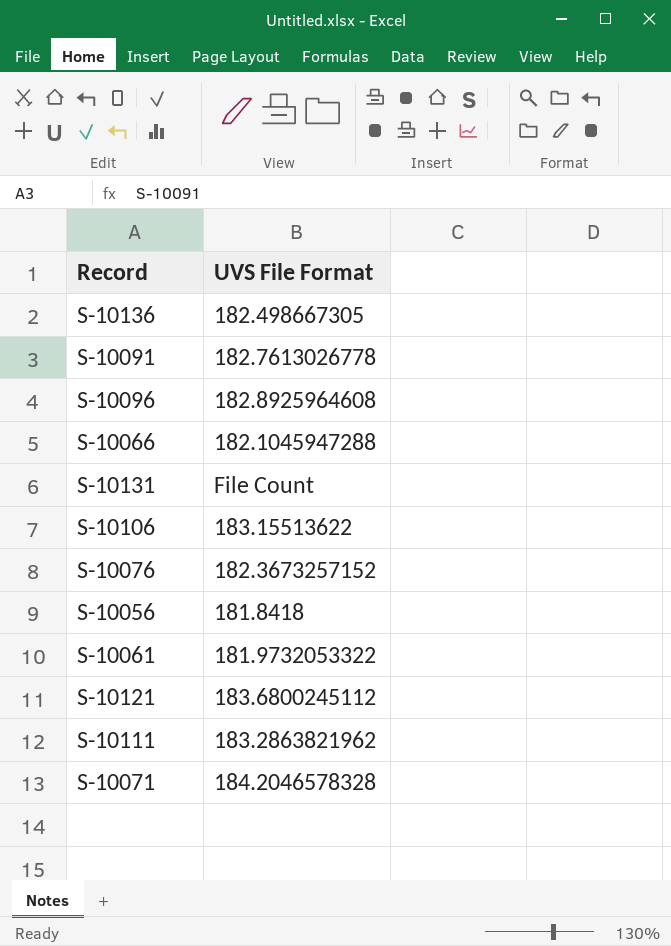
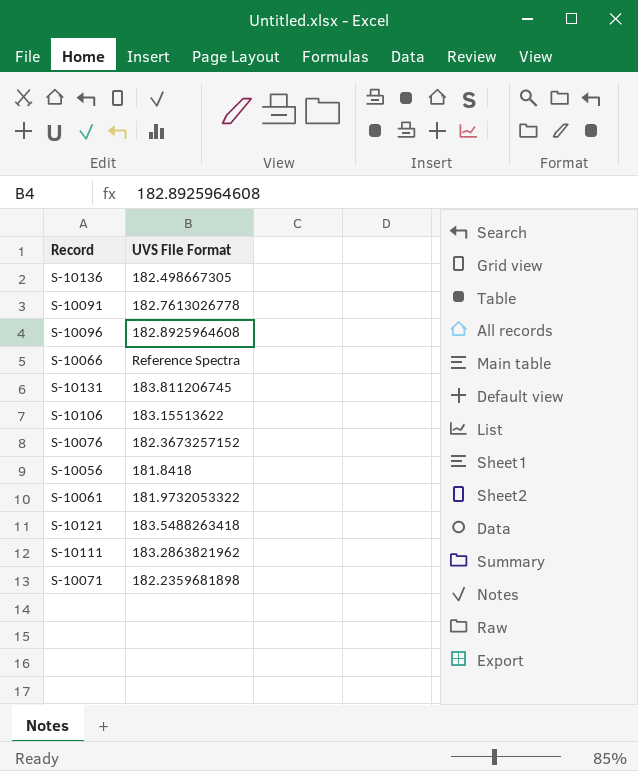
S-10066 | UVS File Format: 182.1045947288 -> Reference Spectra
S-10131 | UVS File Format: File Count -> 183.811206745
S-10121 | UVS File Format: 183.6800245112 -> 183.5488263418
S-10071 | UVS File Format: 184.2046578328 -> 182.2359681898

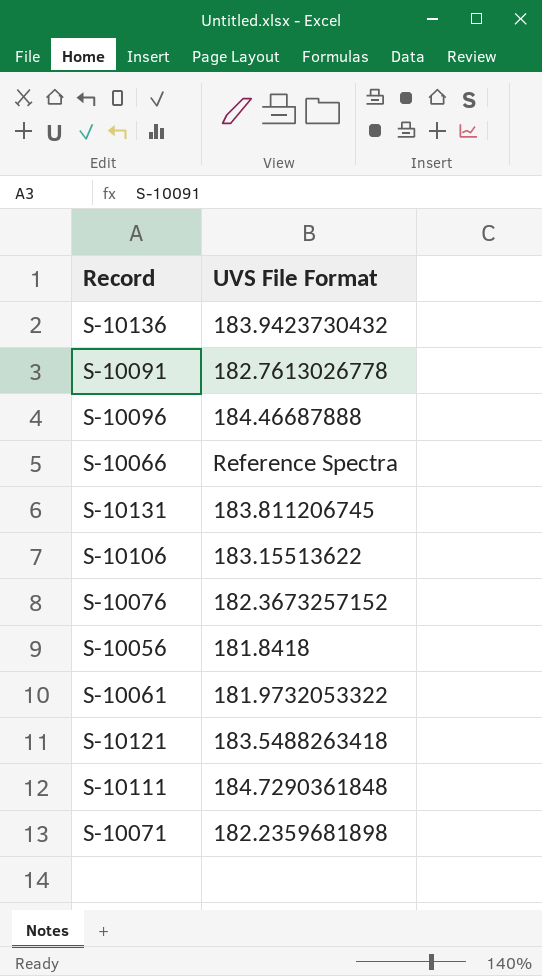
S-10136 | UVS File Format: 182.498667305 -> 183.9423730432
S-10096 | UVS File Format: 182.8925964608 -> 184.46687888
S-10111 | UVS File Format: 183.2863821962 -> 184.7290361848

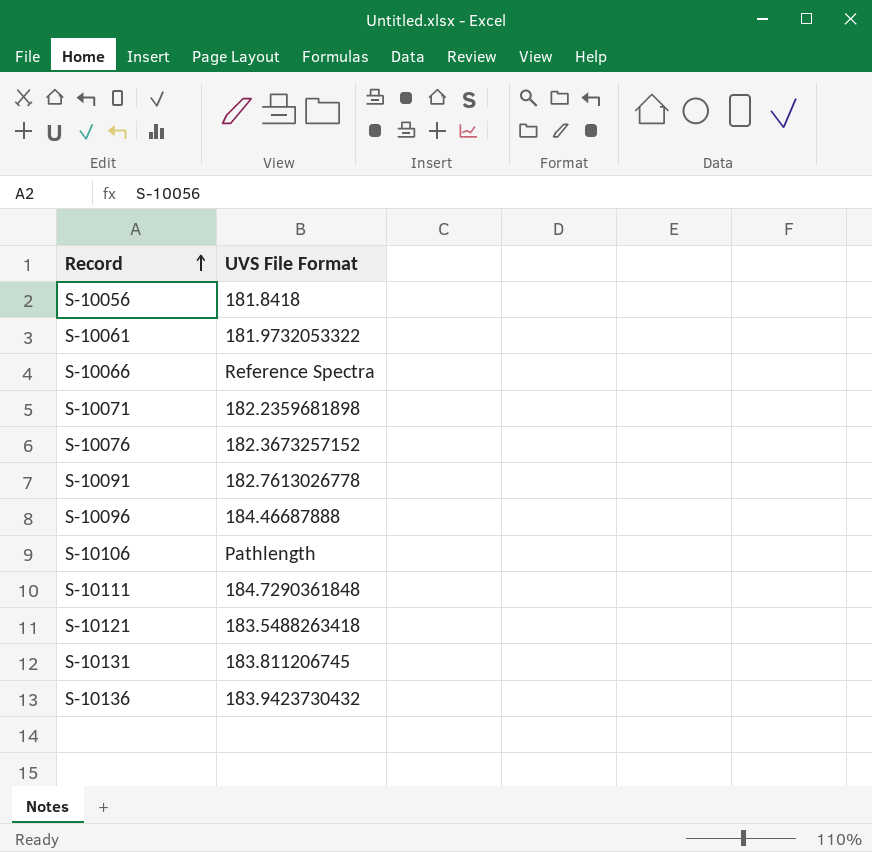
row order: none -> Record ascending
S-10106 | UVS File Format: 183.15513622 -> Pathlength

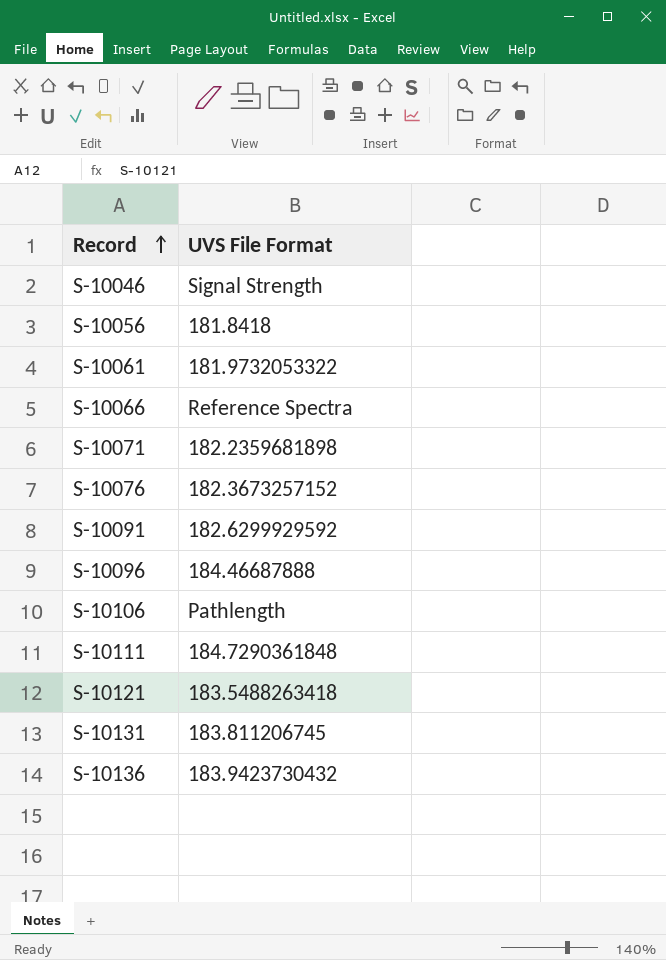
row S-10046: none -> Signal Strength
S-10091 | UVS File Format: 182.7613026778 -> 182.6299929592

